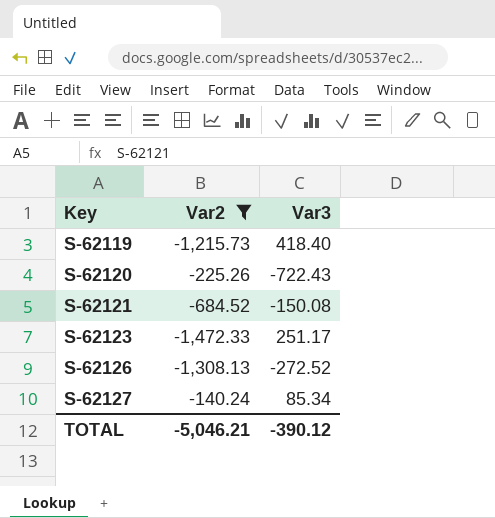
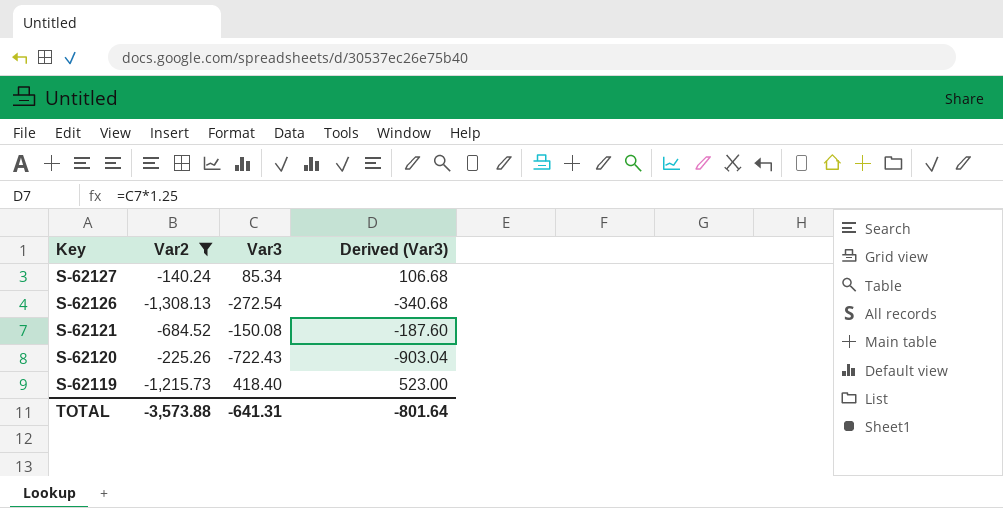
row order: Key ascending -> Key descending
column Derived (Var3) | formula: none -> [Var3] * 1.25
row S-62123: -1,472.33 | 251.17 -> none
S-62126 | Var3: -272.52 -> -272.54
TOTAL | Var2: -5,046.21 -> -3,573.88
TOTAL | Var3: -390.12 -> -641.31

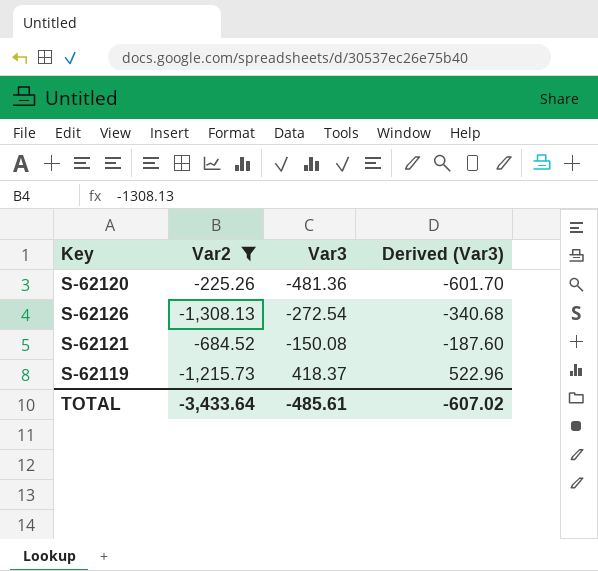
row order: Key descending -> Var3 ascending
row S-62127: -140.24 | 85.34 | 106.68 -> none
S-62120 | Var3: -722.43 -> -481.36
S-62120 | Derived (Var3): -903.04 -> -601.70
S-62119 | Var3: 418.40 -> 418.37
S-62119 | Derived (Var3): 523.00 -> 522.96
TOTAL | Var2: -3,573.88 -> -3,433.64
TOTAL | Var3: -641.31 -> -485.61
TOTAL | Derived (Var3): -801.64 -> -607.02

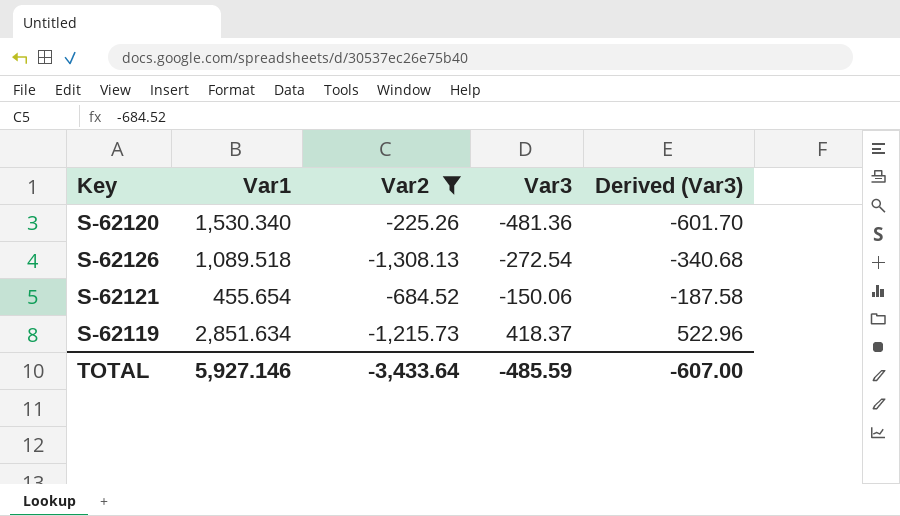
column Var1 | position: none -> 2
S-62121 | Var3: -150.08 -> -150.06
S-62121 | Derived (Var3): -187.60 -> -187.58
TOTAL | Var3: -485.61 -> -485.59
TOTAL | Derived (Var3): -607.02 -> -607.00

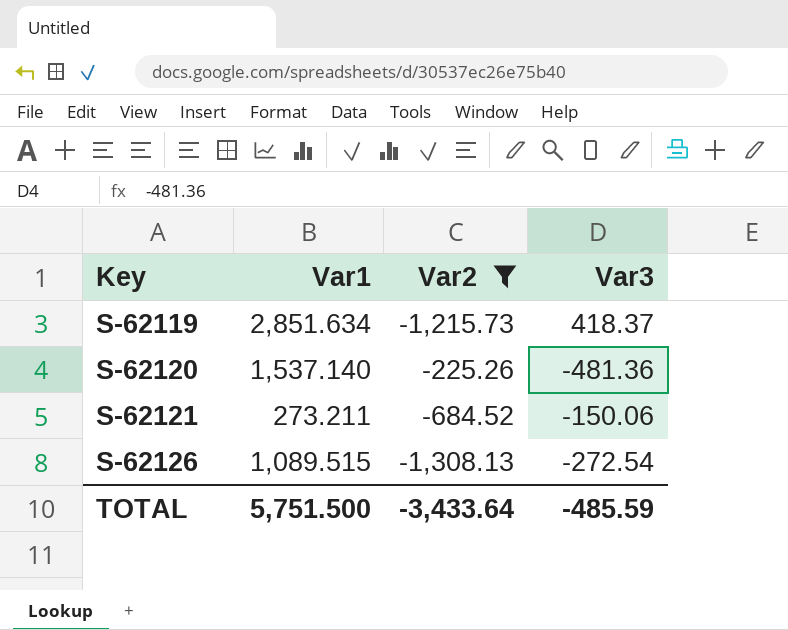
row order: Var3 ascending -> Key ascending
column Derived (Var3) | formula: [Var3] * 1.25 -> none
S-62120 | Var1: 1,530.340 -> 1,537.140
S-62121 | Var1: 455.654 -> 273.211
S-62126 | Var1: 1,089.518 -> 1,089.515
TOTAL | Var1: 5,927.146 -> 5,751.500

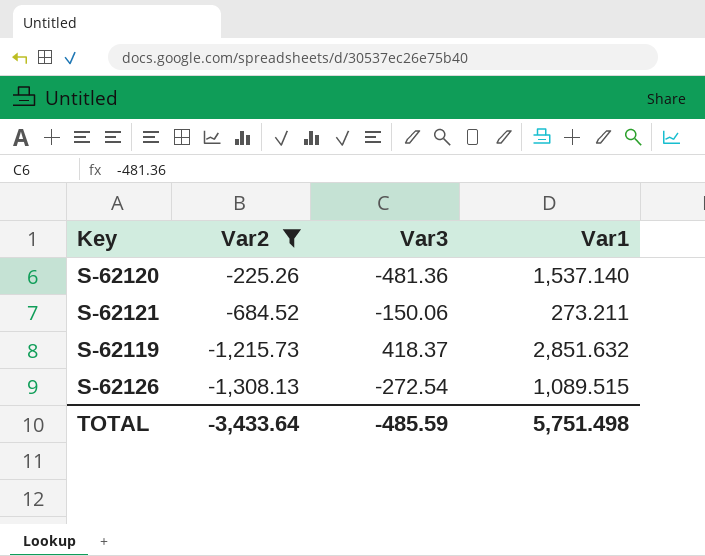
row order: Key ascending -> Var2 descending
column Var1 | position: 2 -> 4
S-62119 | Var1: 2,851.634 -> 2,851.632
TOTAL | Var1: 5,751.500 -> 5,751.498

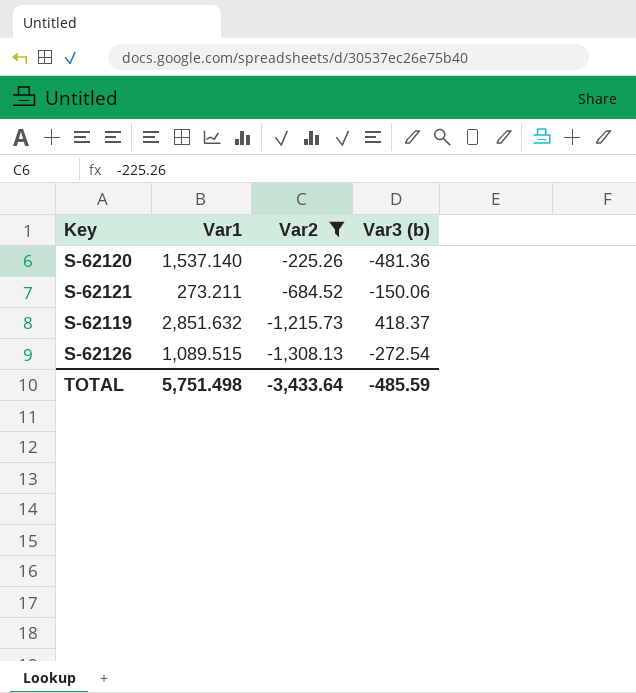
column Var1 | position: 4 -> 2
column name: Var3 -> Var3 (b)

